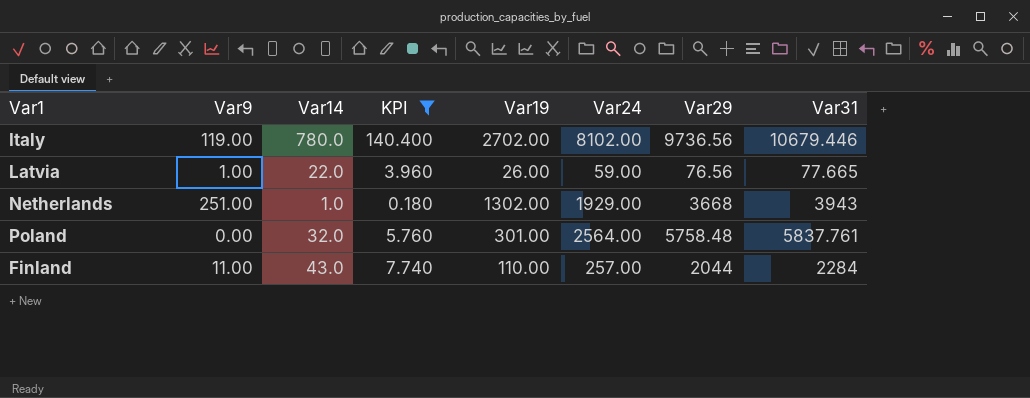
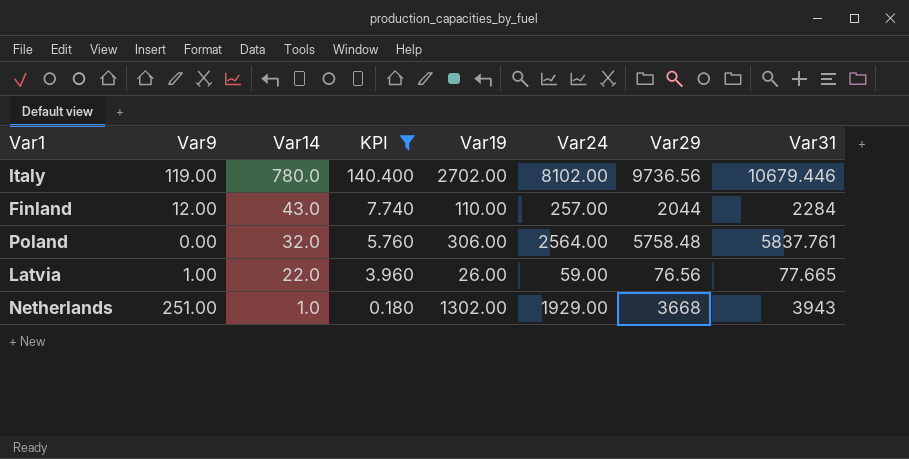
row order: none -> Var14 descending
Finland | Var9: 11.00 -> 12.00
Poland | Var19: 301.00 -> 306.00

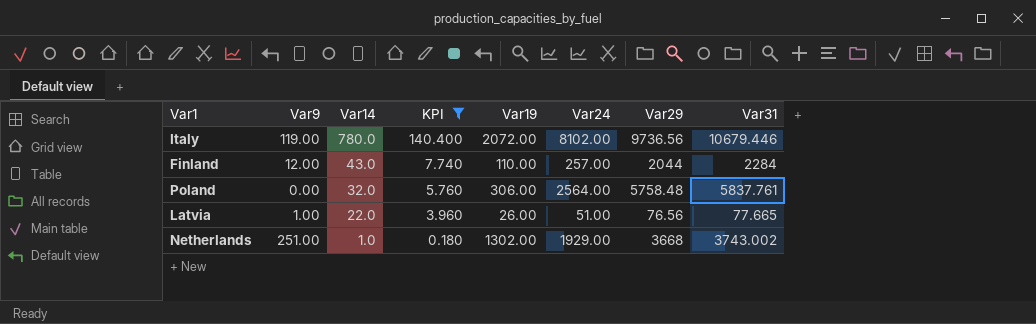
Italy | Var19: 2702.00 -> 2072.00
Latvia | Var24: 59.00 -> 51.00
Netherlands | Var31: 3943 -> 3743.002

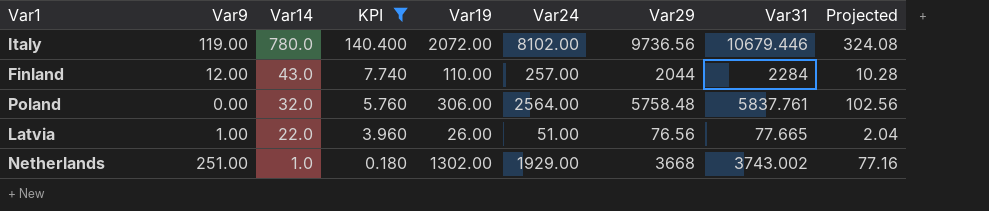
column Projected | formula: none -> [Var24] * 0.04

